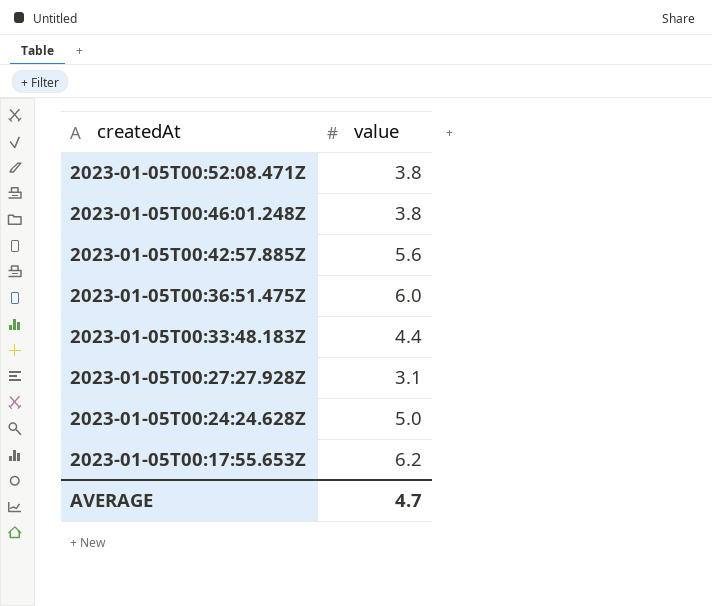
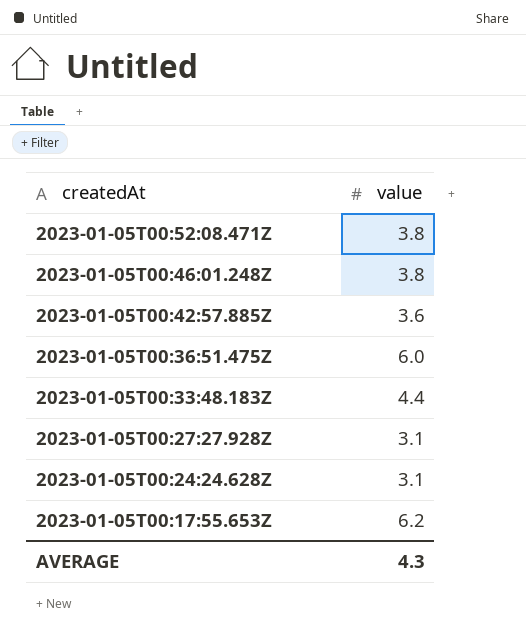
2023-01-05T00:42:57.885Z | value: 5.6 -> 3.6
2023-01-05T00:24:24.628Z | value: 5.0 -> 3.1
AVERAGE | value: 4.7 -> 4.3

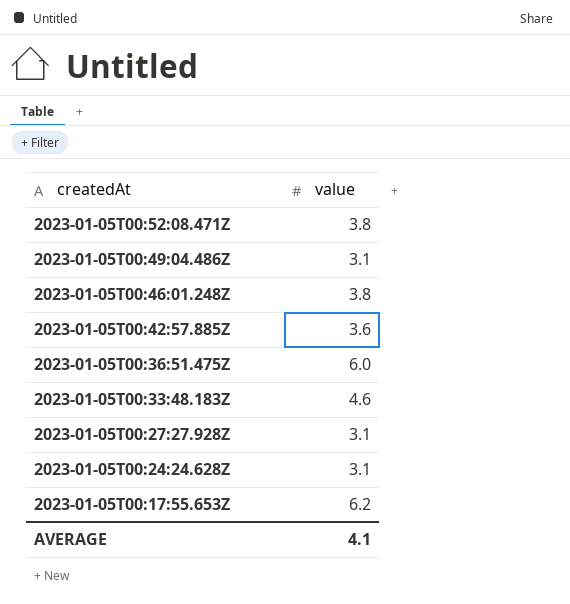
row 2023-01-05T00:49:04.486Z: none -> 3.1
2023-01-05T00:33:48.183Z | value: 4.4 -> 4.6
AVERAGE | value: 4.3 -> 4.1

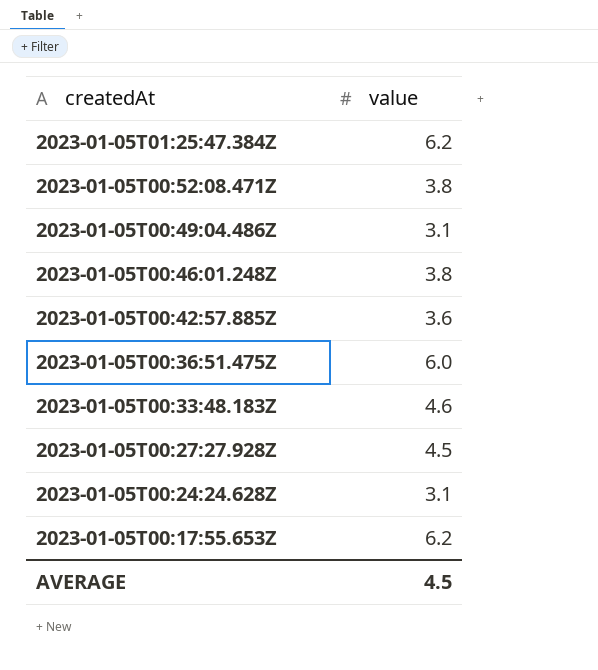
row 2023-01-05T01:25:47.384Z: none -> 6.2
2023-01-05T00:27:27.928Z | value: 3.1 -> 4.5
AVERAGE | value: 4.1 -> 4.5

